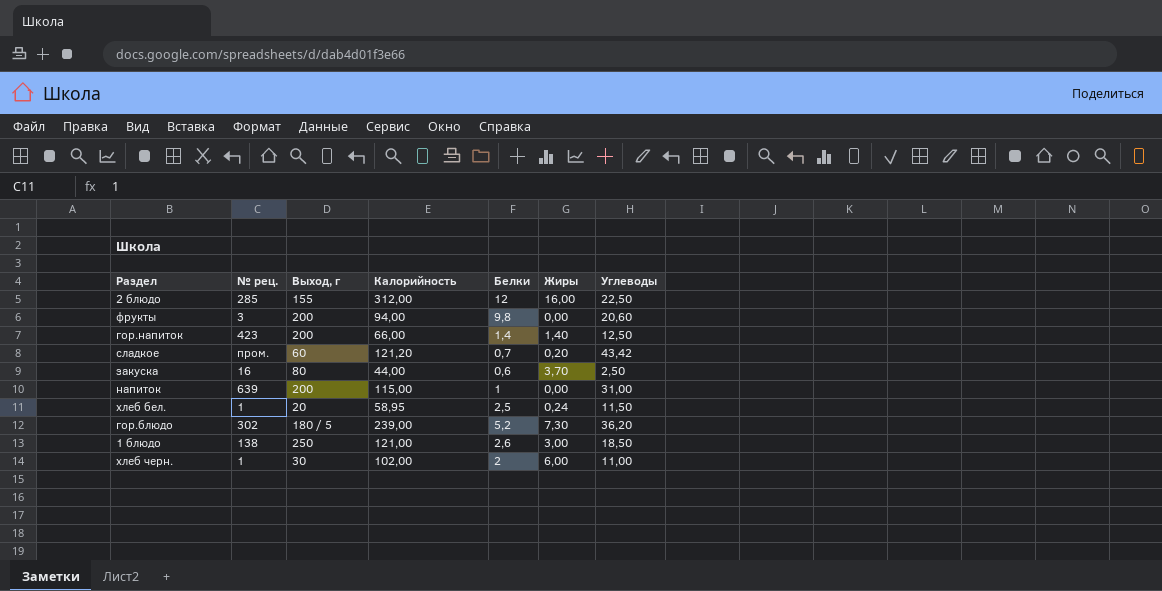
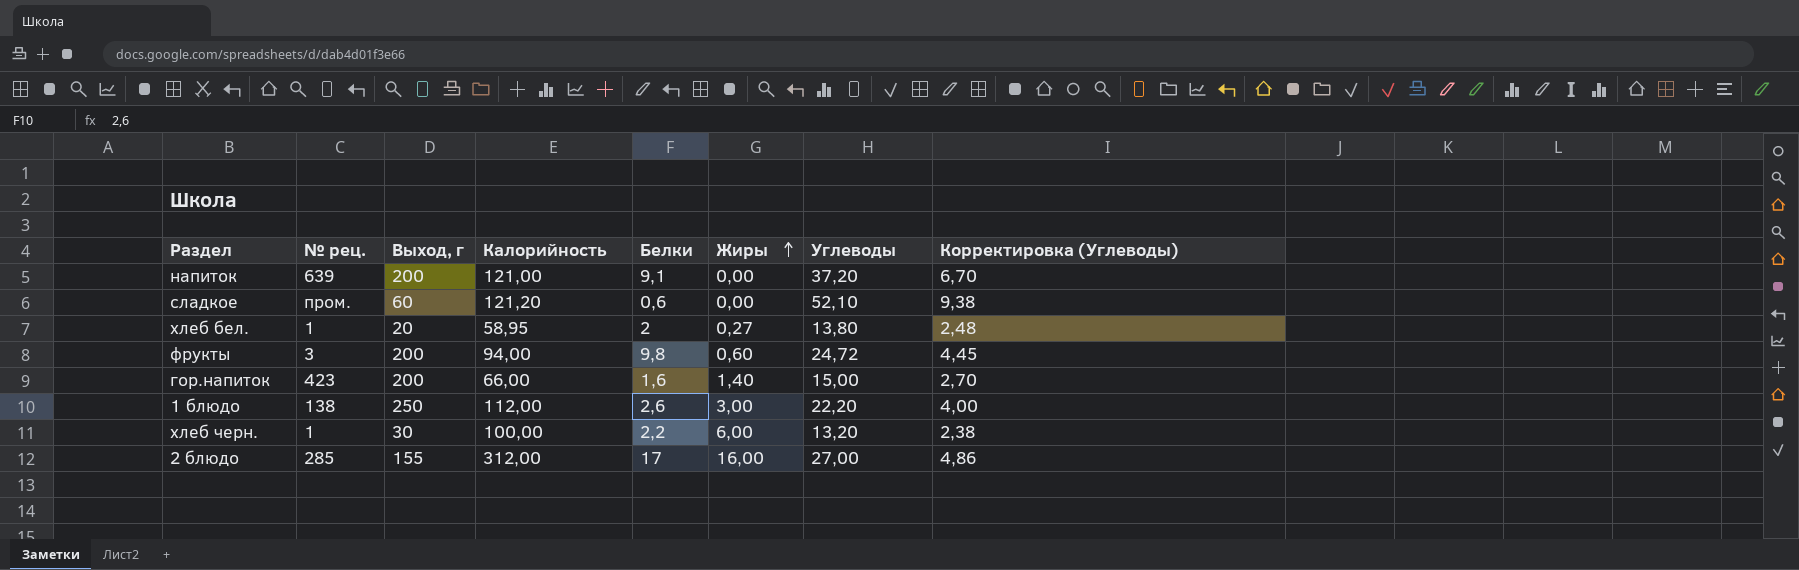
row order: none -> Жиры ascending
column Корректировка (Углеводы) | formula: none -> [Углеводы] * 0,18
row закуска: 16 | 80 | 44,00 | 0,6 | 3,70 | 2,50 -> none
row гор.блюдо: 302 | 180 / 5 | 239,00 | 5,2 | 7,30 | 36,20 -> none
напиток | Калорийность: 115,00 -> 121,00
напиток | Белки: 1 -> 9,1
напиток | Углеводы: 31,00 -> 37,20
сладкое | Белки: 0,7 -> 0,6
сладкое | Жиры: 0,20 -> 0,00
сладкое | Углеводы: 43,42 -> 52,10
хлеб бел. | Белки: 2,5 -> 2
хлеб бел. | Жиры: 0,24 -> 0,27
хлеб бел. | Углеводы: 11,50 -> 13,80
фрукты | Жиры: 0,00 -> 0,60
фрукты | Углеводы: 20,60 -> 24,72
гор.напиток | Белки: 1,4 -> 1,6
гор.напиток | Углеводы: 12,50 -> 15,00
1 блюдо | Калорийность: 121,00 -> 112,00
1 блюдо | Углеводы: 18,50 -> 22,20
хлеб черн. | Калорийность: 102,00 -> 100,00
хлеб черн. | Белки: 2 -> 2,2
хлеб черн. | Углеводы: 11,00 -> 13,20
2 блюдо | Белки: 12 -> 17
2 блюдо | Углеводы: 22,50 -> 27,00

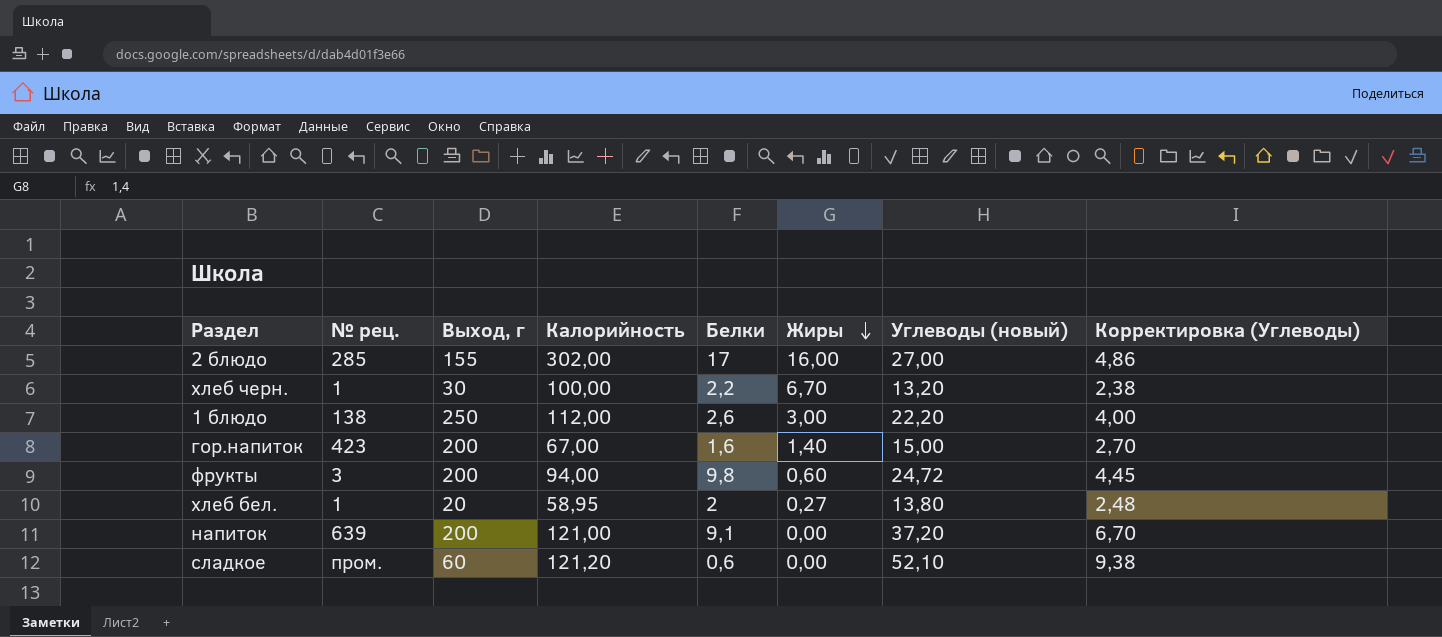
row order: Жиры ascending -> Жиры descending
column name: Углеводы -> Углеводы (новый)
2 блюдо | Калорийность: 312,00 -> 302,00
хлеб черн. | Жиры: 6,00 -> 6,70
гор.напиток | Калорийность: 66,00 -> 67,00

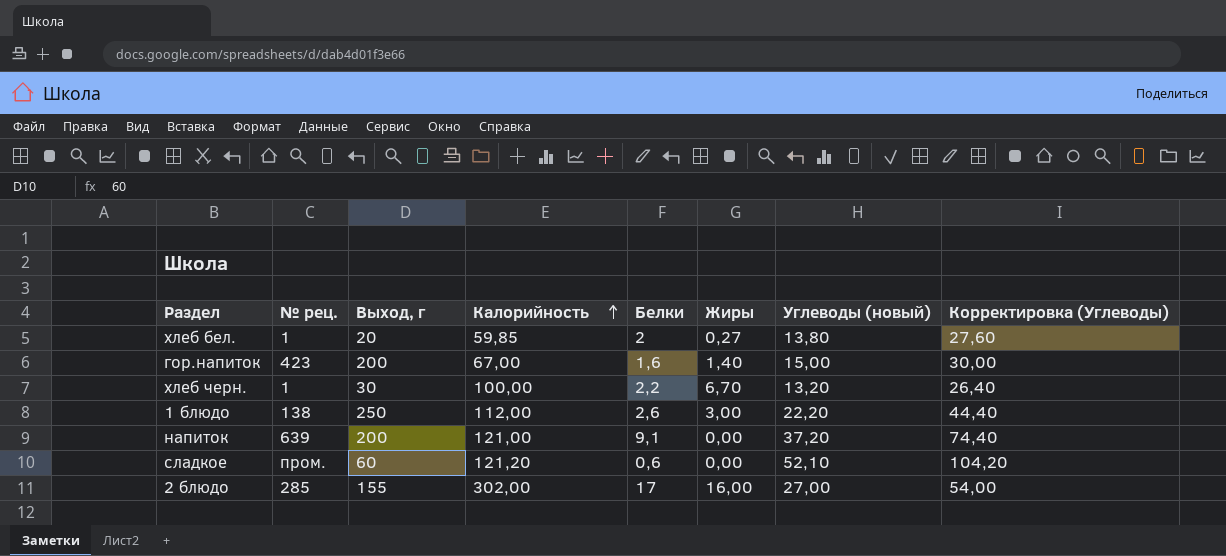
row order: Жиры descending -> Калорийность ascending
column Корректировка (Углеводы) | formula: [Углеводы (новый)] * 0,18 -> [Углеводы (новый)] * 2
row фрукты: 3 | 200 | 94,00 | 9,8 | 0,60 | 24,72 | 4,45 -> none
хлеб бел. | Калорийность: 58,95 -> 59,85

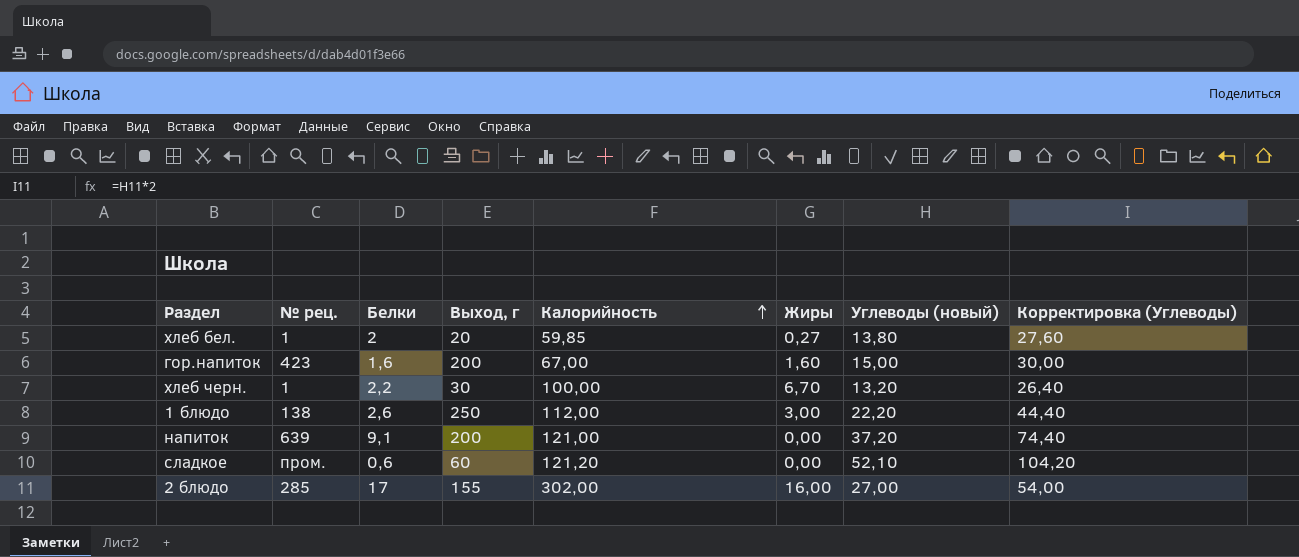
column Белки | position: 5 -> 3
гор.напиток | Жиры: 1,40 -> 1,60

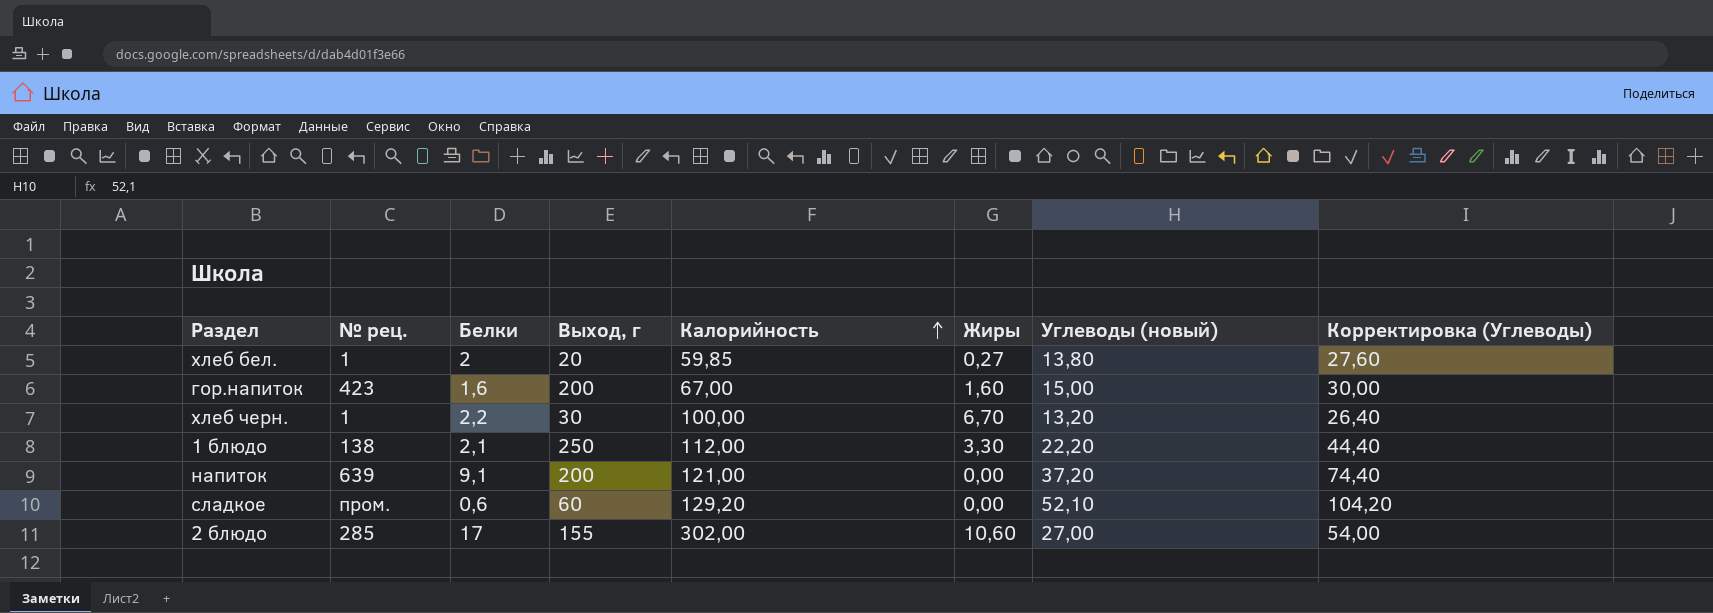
1 блюдо | Белки: 2,6 -> 2,1
1 блюдо | Жиры: 3,00 -> 3,30
сладкое | Калорийность: 121,20 -> 129,20
2 блюдо | Жиры: 16,00 -> 10,60

